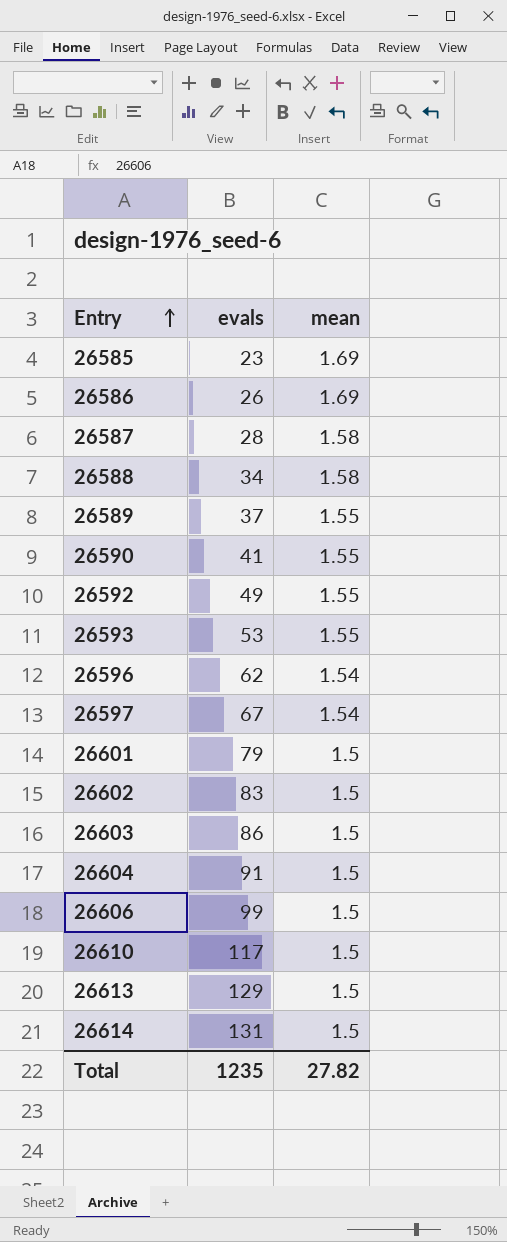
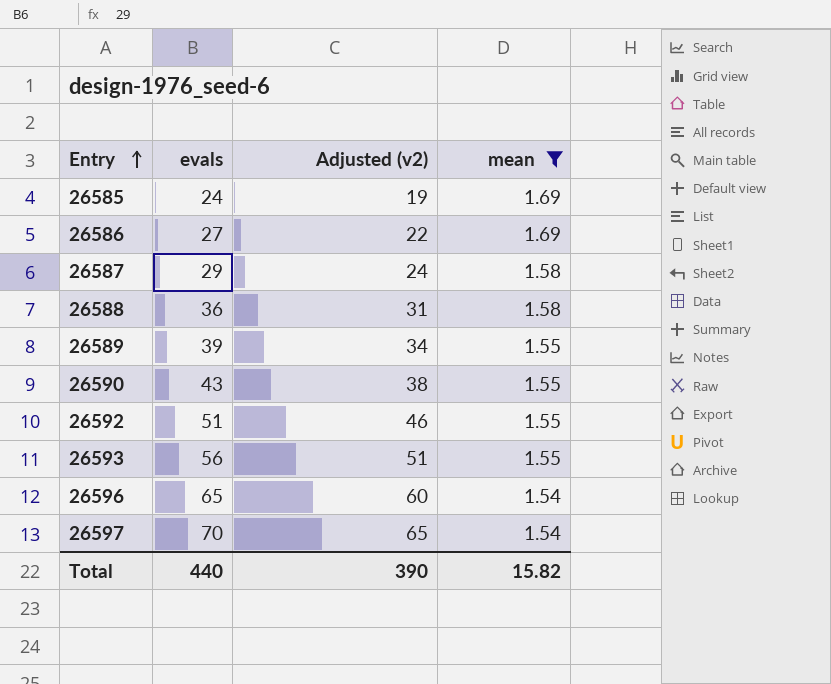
filter: none -> mean != 1.5
column Adjusted (v2) | formula: none -> [evals] - 5
26585 | evals: 23 -> 24
26586 | evals: 26 -> 27
26587 | evals: 28 -> 29
26588 | evals: 34 -> 36
26589 | evals: 37 -> 39
26590 | evals: 41 -> 43
26592 | evals: 49 -> 51
26593 | evals: 53 -> 56
26596 | evals: 62 -> 65
26597 | evals: 67 -> 70
Total | evals: 1235 -> 440
Total | mean: 27.82 -> 15.82

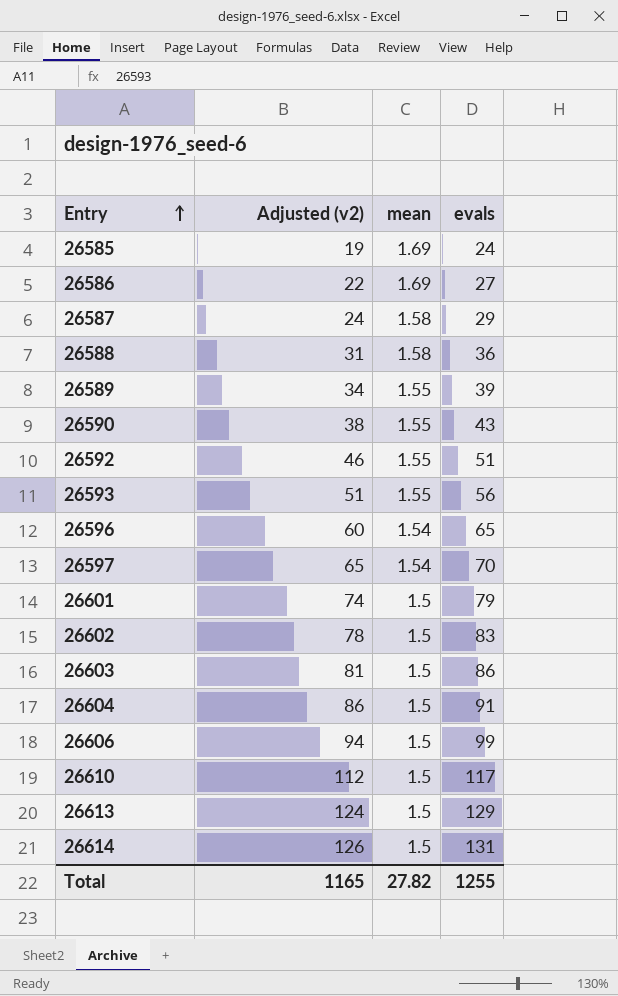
filter: mean != 1.5 -> none
column evals | position: 2 -> 4
Total | Adjusted (v2): 390 -> 1165
Total | mean: 15.82 -> 27.82
Total | evals: 440 -> 1255

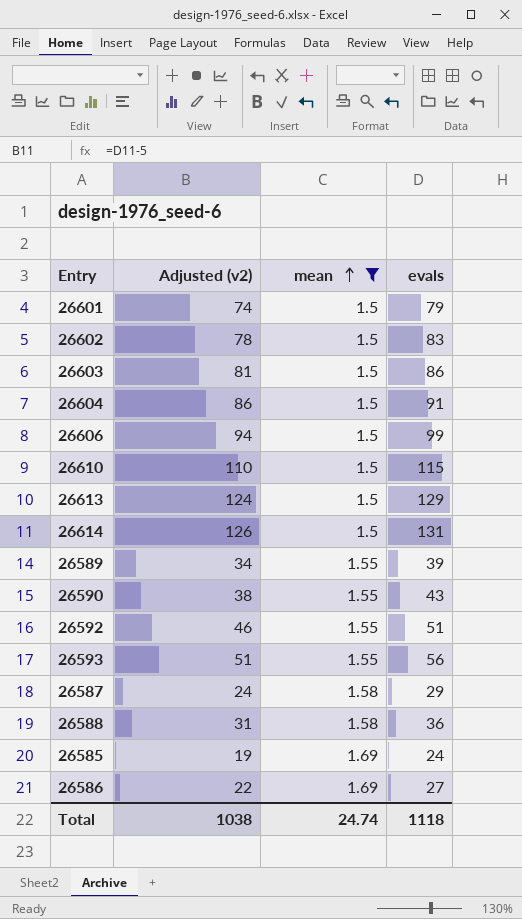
filter: none -> mean != 1.54
row order: Entry ascending -> mean ascending
26610 | Adjusted (v2): 112 -> 110
26610 | evals: 117 -> 115
Total | Adjusted (v2): 1165 -> 1038
Total | mean: 27.82 -> 24.74
Total | evals: 1255 -> 1118

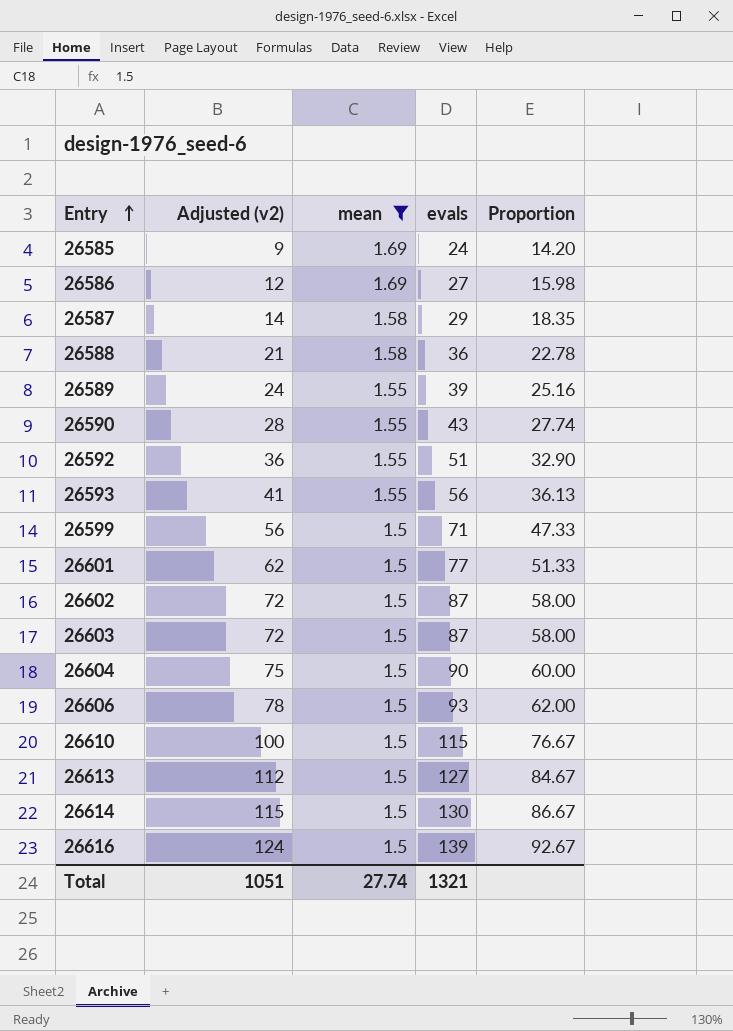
row order: mean ascending -> Entry ascending
column Adjusted (v2) | formula: [evals] - 5 -> [evals] - 15
column Proportion | formula: none -> [evals] / [mean]
row 26599: none -> 56 | 1.5 | 71 | 47.33
26601 | evals: 79 -> 77
26602 | evals: 83 -> 87
26603 | evals: 86 -> 87
26604 | evals: 91 -> 90
26606 | evals: 99 -> 93
26613 | evals: 129 -> 127
26614 | evals: 131 -> 130
row 26616: none -> 124 | 1.5 | 139 | 92.67
Total | Adjusted (v2): 1038 -> 1051
Total | mean: 24.74 -> 27.74
Total | evals: 1118 -> 1321

